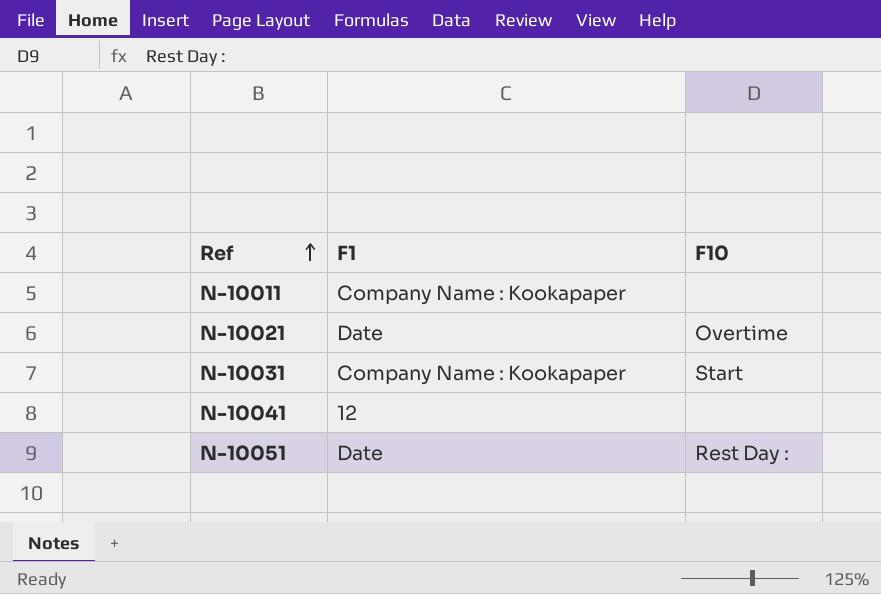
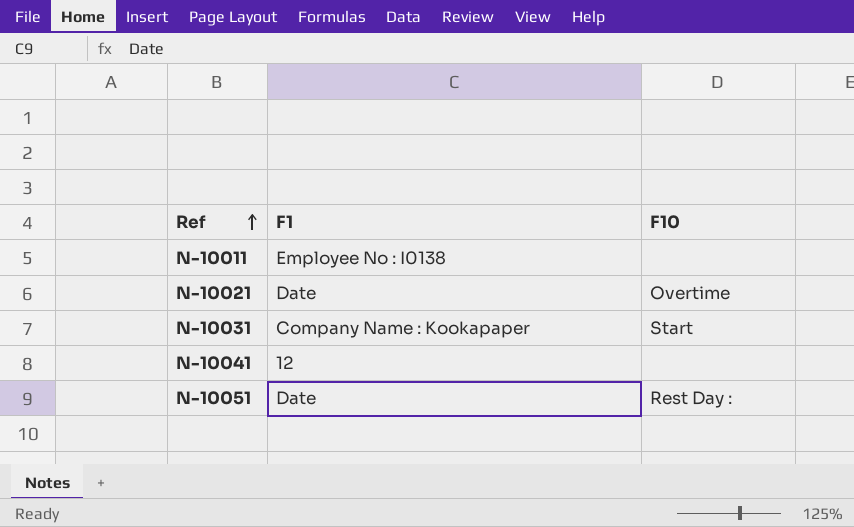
N-10011 | F1: Company Name : Kookapaper -> Employee No : I0138

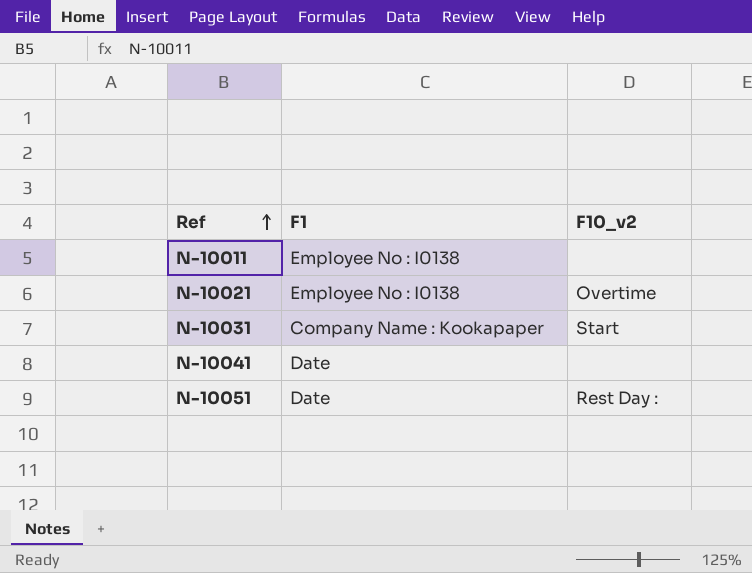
column name: F10 -> F10_v2
N-10021 | F1: Date -> Employee No : I0138
N-10041 | F1: 12 -> Date

